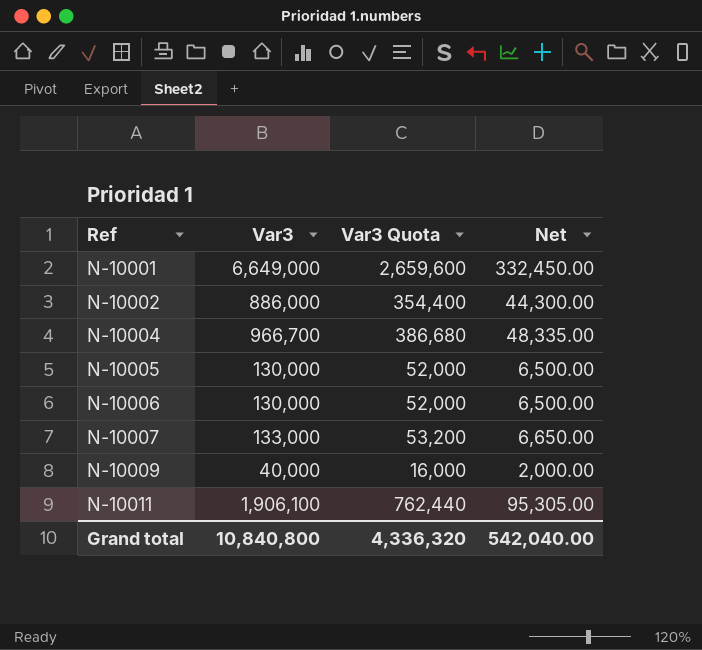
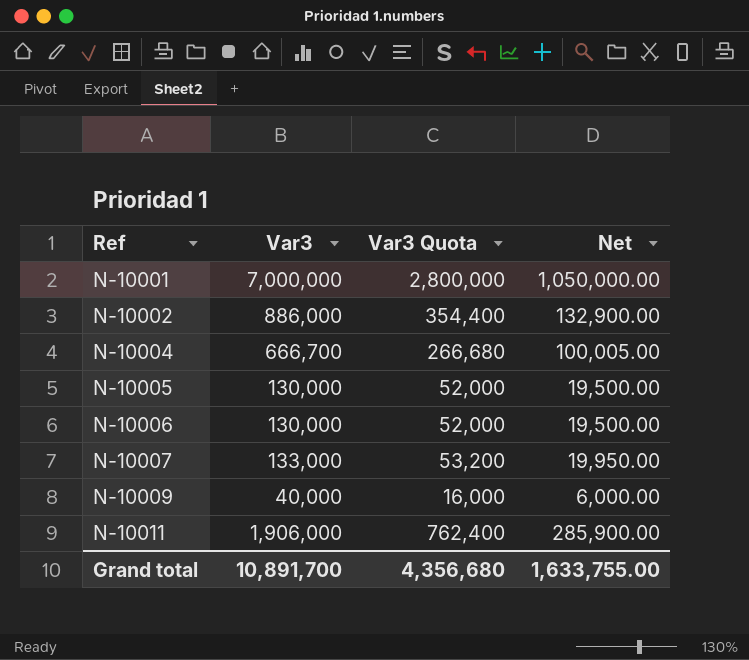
column Net | formula: [Var3] * 0.05 -> [Var3] * 0.15
N-10001 | Var3: 6,649,000 -> 7,000,000
N-10001 | Var3 Quota: 2,659,600 -> 2,800,000
N-10004 | Var3: 966,700 -> 666,700
N-10004 | Var3 Quota: 386,680 -> 266,680
N-10011 | Var3: 1,906,100 -> 1,906,000
N-10011 | Var3 Quota: 762,440 -> 762,400
Grand total | Var3: 10,840,800 -> 10,891,700
Grand total | Var3 Quota: 4,336,320 -> 4,356,680
Grand total | Net: 542,040.00 -> 1,633,755.00

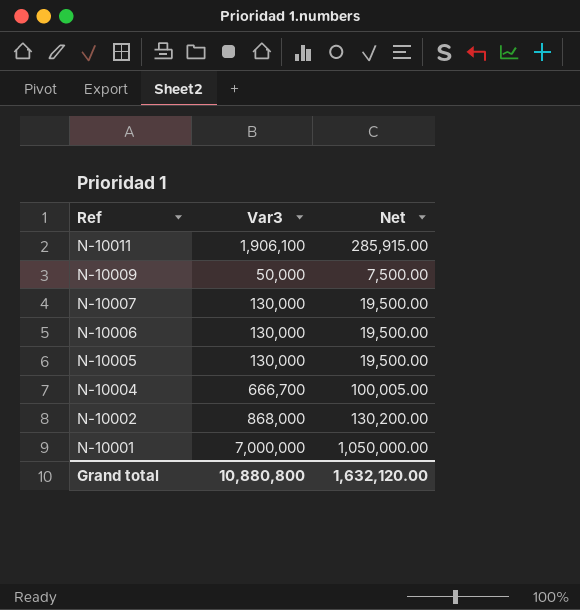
row order: Ref ascending -> Ref descending
column Var3 Quota | formula: [Var3] * 0.4 -> none
N-10011 | Var3: 1,906,000 -> 1,906,100
N-10011 | Net: 285,900.00 -> 285,915.00
N-10009 | Var3: 40,000 -> 50,000
N-10009 | Net: 6,000.00 -> 7,500.00
N-10007 | Var3: 133,000 -> 130,000
N-10007 | Net: 19,950.00 -> 19,500.00
N-10002 | Var3: 886,000 -> 868,000
N-10002 | Net: 132,900.00 -> 130,200.00
Grand total | Var3: 10,891,700 -> 10,880,800
Grand total | Net: 1,633,755.00 -> 1,632,120.00

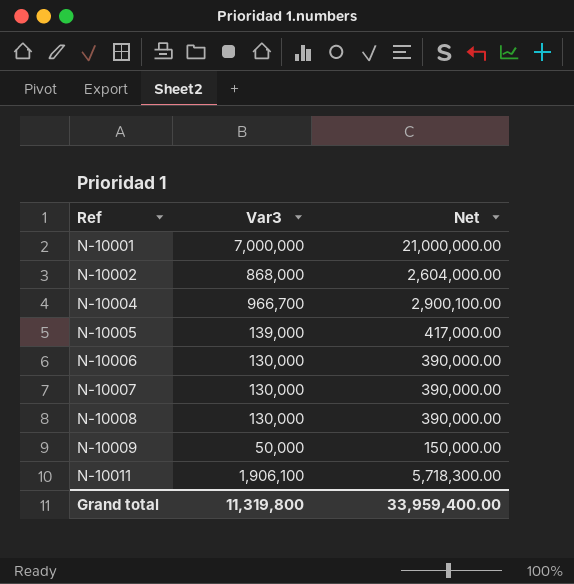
row order: Ref descending -> Ref ascending
column Net | formula: [Var3] * 0.15 -> [Var3] * 3
N-10004 | Var3: 666,700 -> 966,700
N-10005 | Var3: 130,000 -> 139,000
row N-10008: none -> 130,000 | 390,000.00
Grand total | Var3: 10,880,800 -> 11,319,800
Grand total | Net: 1,632,120.00 -> 33,959,400.00

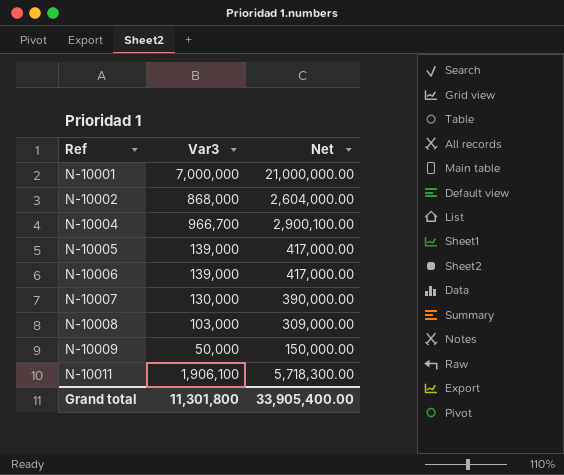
N-10006 | Var3: 130,000 -> 139,000
N-10006 | Net: 390,000.00 -> 417,000.00
N-10008 | Var3: 130,000 -> 103,000
N-10008 | Net: 390,000.00 -> 309,000.00
Grand total | Var3: 11,319,800 -> 11,301,800
Grand total | Net: 33,959,400.00 -> 33,905,400.00

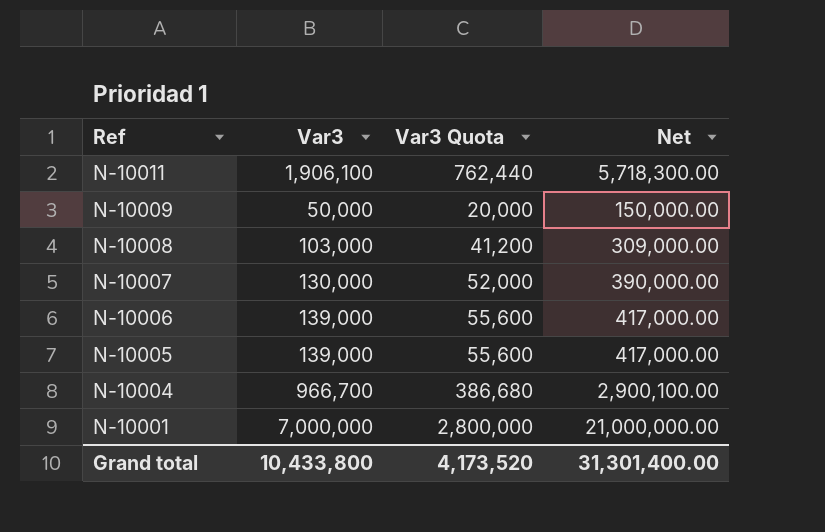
row order: Ref ascending -> Ref descending
column Var3 Quota | formula: none -> [Var3] * 0.4
row N-10002: 868,000 | 2,604,000.00 -> none
Grand total | Var3: 11,301,800 -> 10,433,800
Grand total | Net: 33,905,400.00 -> 31,301,400.00

